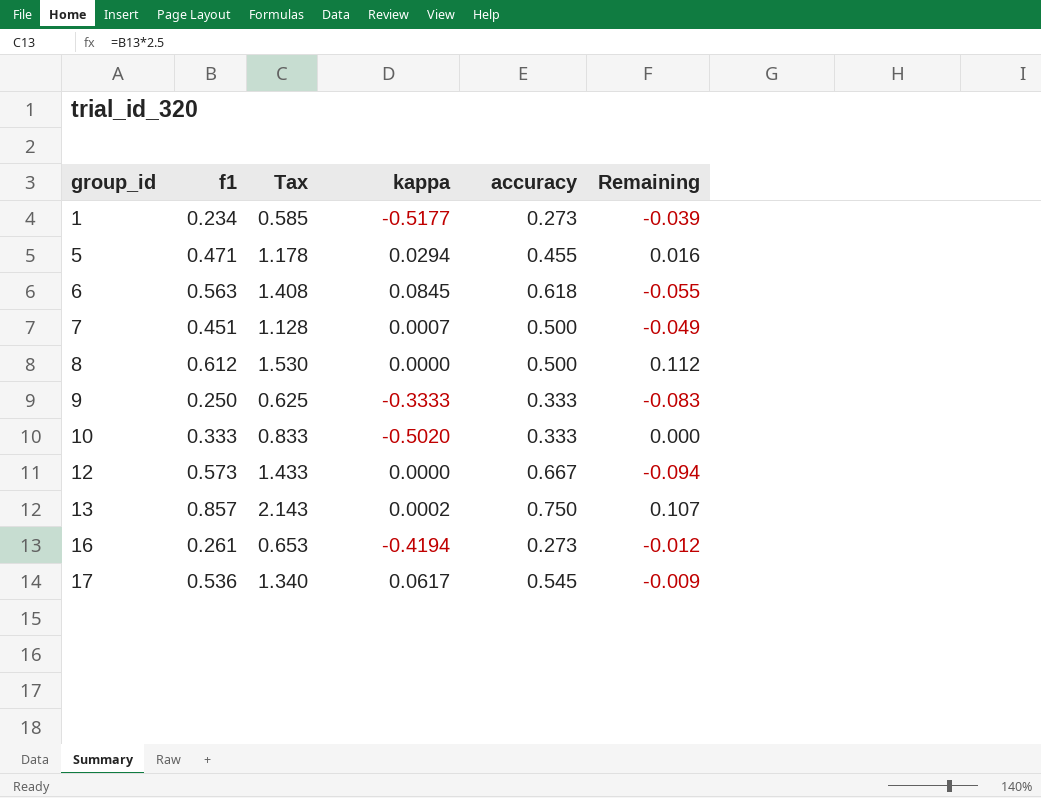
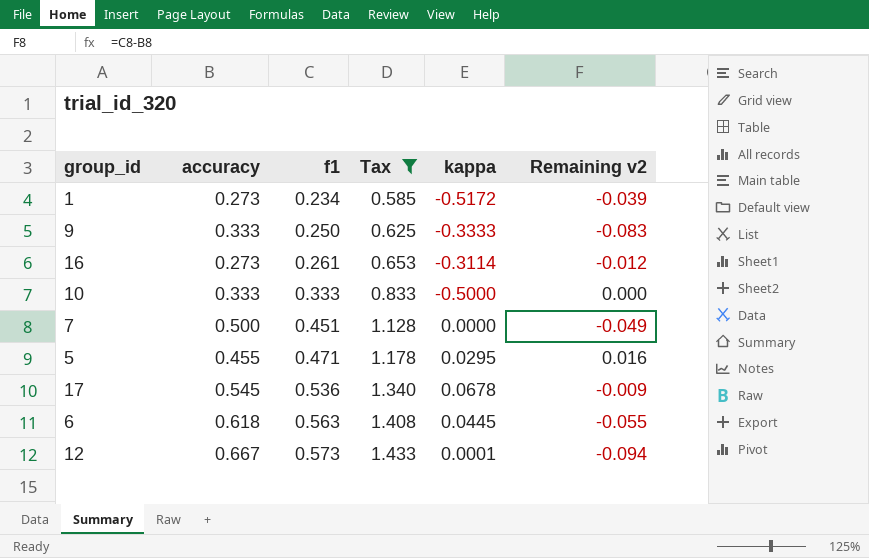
filter: none -> Tax <= 1.433
row order: group_id ascending -> f1 ascending
column accuracy | position: 5 -> 2
column name: Remaining -> Remaining v2
1 | kappa: -0.5177 -> -0.5172
16 | kappa: -0.4194 -> -0.3114
10 | kappa: -0.5020 -> -0.5000
7 | kappa: 0.0007 -> 0.0000
5 | kappa: 0.0294 -> 0.0295
17 | kappa: 0.0617 -> 0.0678
6 | kappa: 0.0845 -> 0.0445
12 | kappa: 0.0000 -> 0.0001

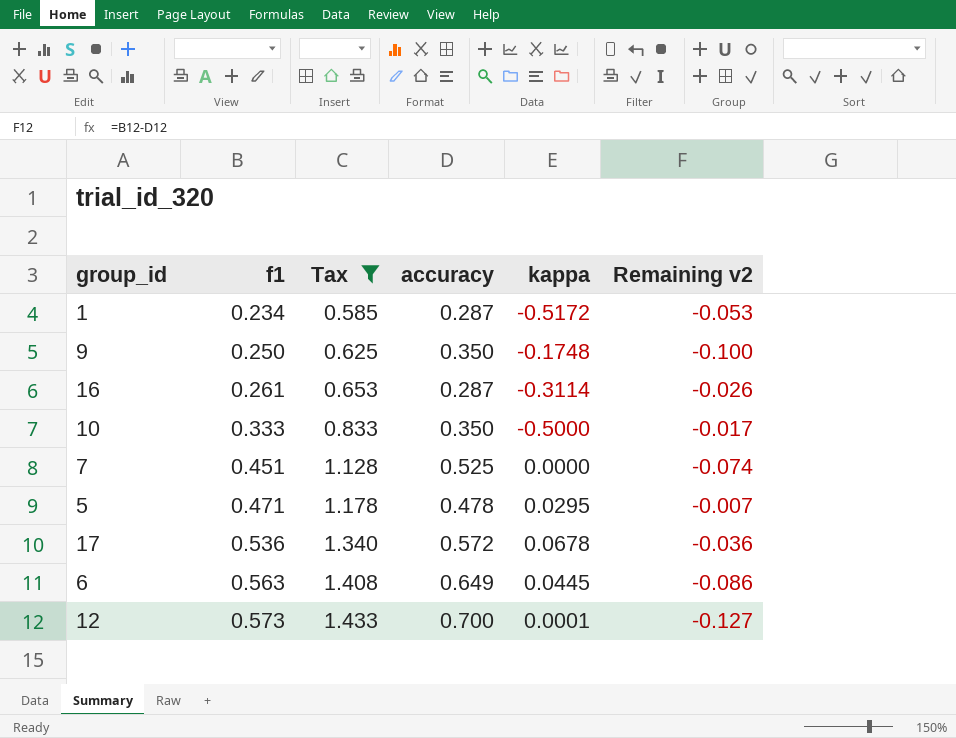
column accuracy | position: 2 -> 4
1 | accuracy: 0.273 -> 0.287
1 | Remaining v2: -0.039 -> -0.053
9 | accuracy: 0.333 -> 0.350
9 | kappa: -0.3333 -> -0.1748
9 | Remaining v2: -0.083 -> -0.100
16 | accuracy: 0.273 -> 0.287
16 | Remaining v2: -0.012 -> -0.026
10 | accuracy: 0.333 -> 0.350
10 | Remaining v2: 0.000 -> -0.017
7 | accuracy: 0.500 -> 0.525
7 | Remaining v2: -0.049 -> -0.074
5 | accuracy: 0.455 -> 0.478
5 | Remaining v2: 0.016 -> -0.007
17 | accuracy: 0.545 -> 0.572
17 | Remaining v2: -0.009 -> -0.036
6 | accuracy: 0.618 -> 0.649
6 | Remaining v2: -0.055 -> -0.086
12 | accuracy: 0.667 -> 0.700
12 | Remaining v2: -0.094 -> -0.127

